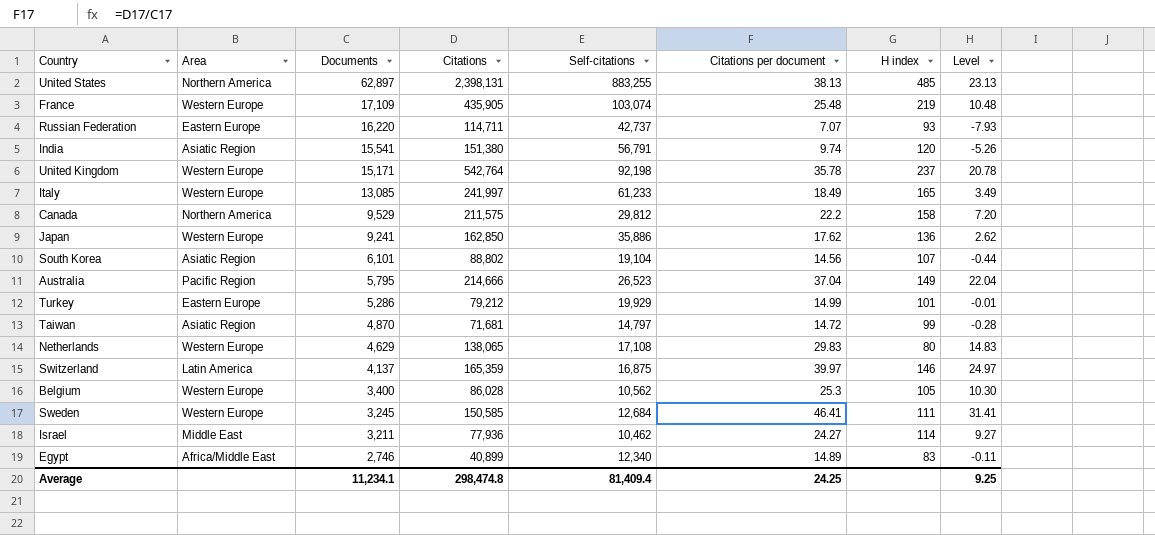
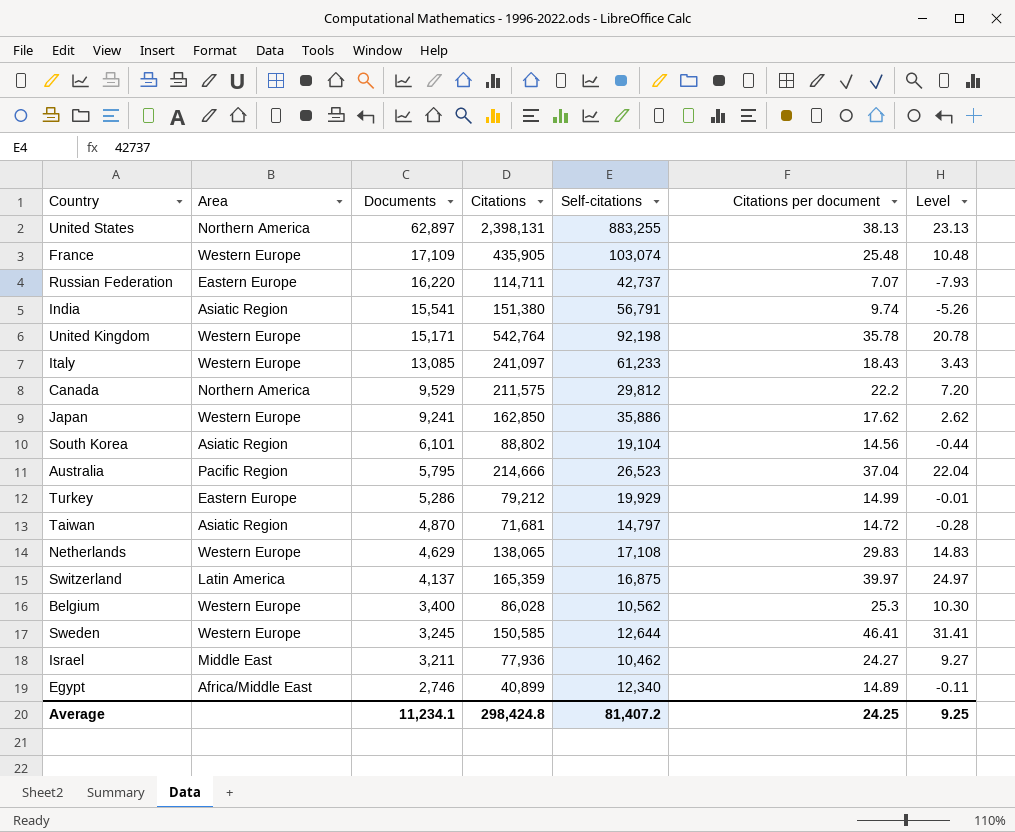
column H index | position: 7 -> none
Italy | Citations: 241,997 -> 241,097
Italy | Citations per document: 18.49 -> 18.43
Italy | Level: 3.49 -> 3.43
Sweden | Self-citations: 12,684 -> 12,644
Average | Citations: 298,474.8 -> 298,424.8
Average | Self-citations: 81,409.4 -> 81,407.2

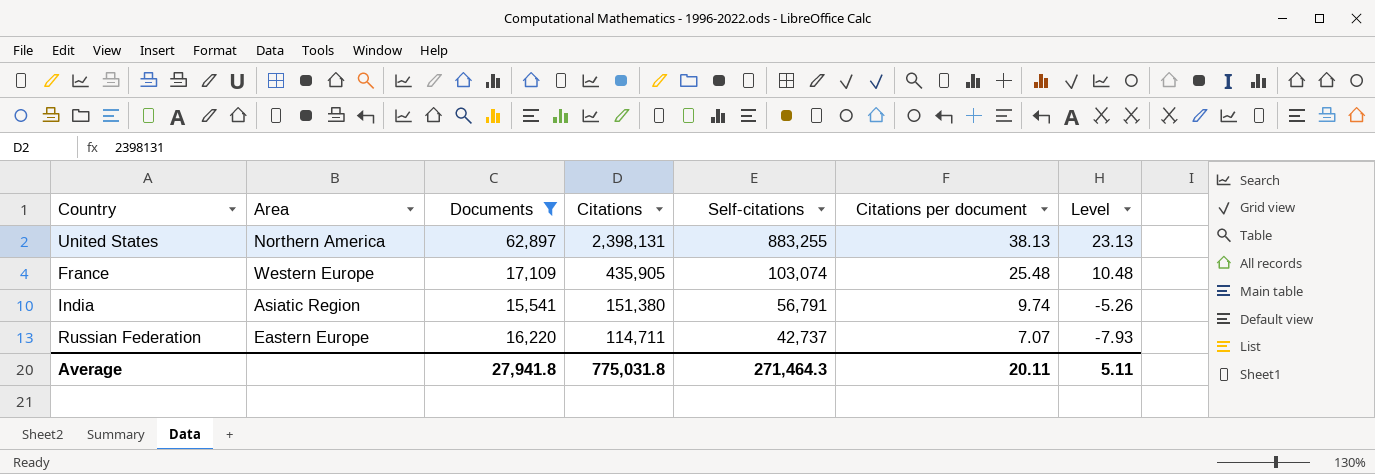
filter: none -> Documents >= 15,541
row order: Documents descending -> Citations descending
Average | Documents: 11,234.1 -> 27,941.8
Average | Citations: 298,424.8 -> 775,031.8
Average | Self-citations: 81,407.2 -> 271,464.3
Average | Citations per document: 24.25 -> 20.11
Average | Level: 9.25 -> 5.11

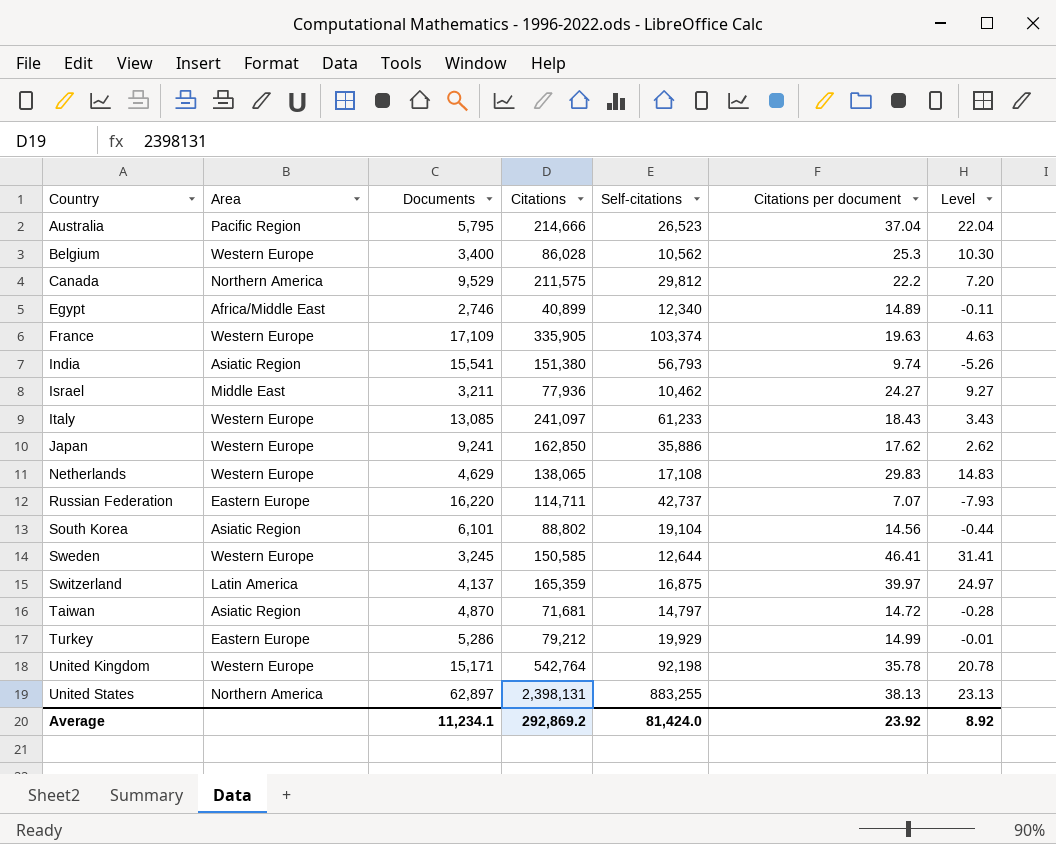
filter: Documents >= 15,541 -> none
row order: Citations descending -> Country ascending
France | Citations: 435,905 -> 335,905
France | Self-citations: 103,074 -> 103,374
France | Citations per document: 25.48 -> 19.63
France | Level: 10.48 -> 4.63
India | Self-citations: 56,791 -> 56,793
Average | Documents: 27,941.8 -> 11,234.1
Average | Citations: 775,031.8 -> 292,869.2
Average | Self-citations: 271,464.3 -> 81,424.0
Average | Citations per document: 20.11 -> 23.92
Average | Level: 5.11 -> 8.92

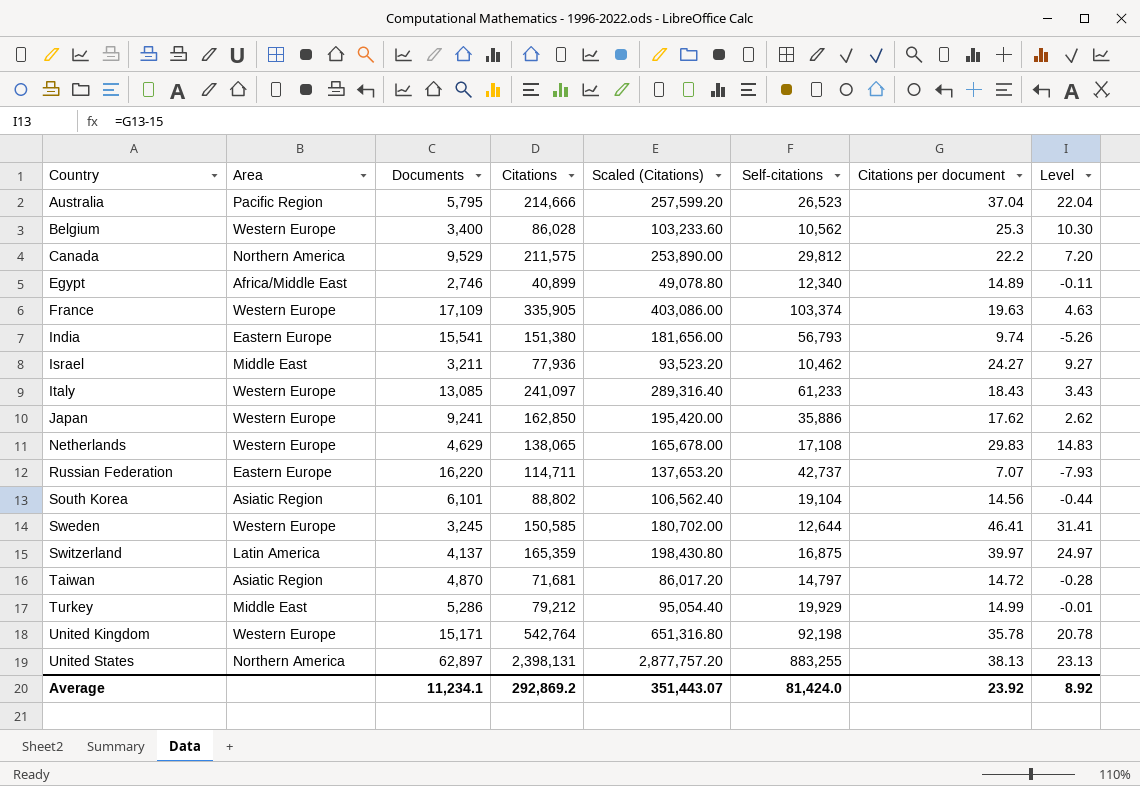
column Scaled (Citations) | formula: none -> [Citations] * 1.2
India | Area: Asiatic Region -> Eastern Europe
Turkey | Area: Eastern Europe -> Middle East

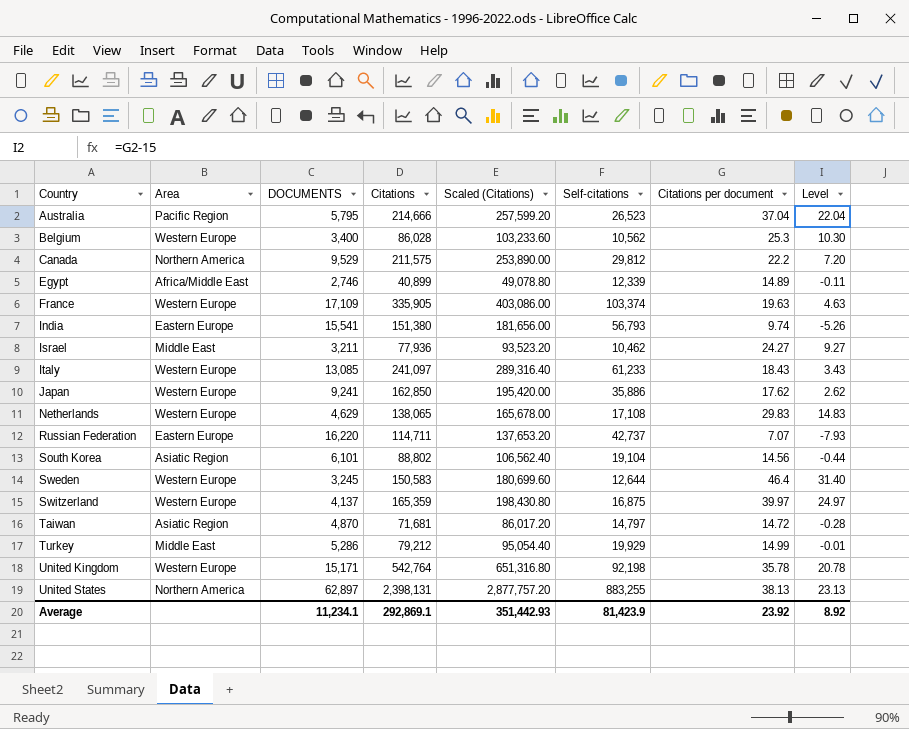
column name: Documents -> DOCUMENTS
Egypt | Self-citations: 12,340 -> 12,339
Sweden | Citations: 150,585 -> 150,583
Sweden | Scaled (Citations): 180,702.00 -> 180,699.60
Sweden | Citations per document: 46.41 -> 46.4
Sweden | Level: 31.41 -> 31.40
Switzerland | Area: Latin America -> Western Europe
Average | Citations: 292,869.2 -> 292,869.1
Average | Scaled (Citations): 351,443.07 -> 351,442.93
Average | Self-citations: 81,424.0 -> 81,423.9

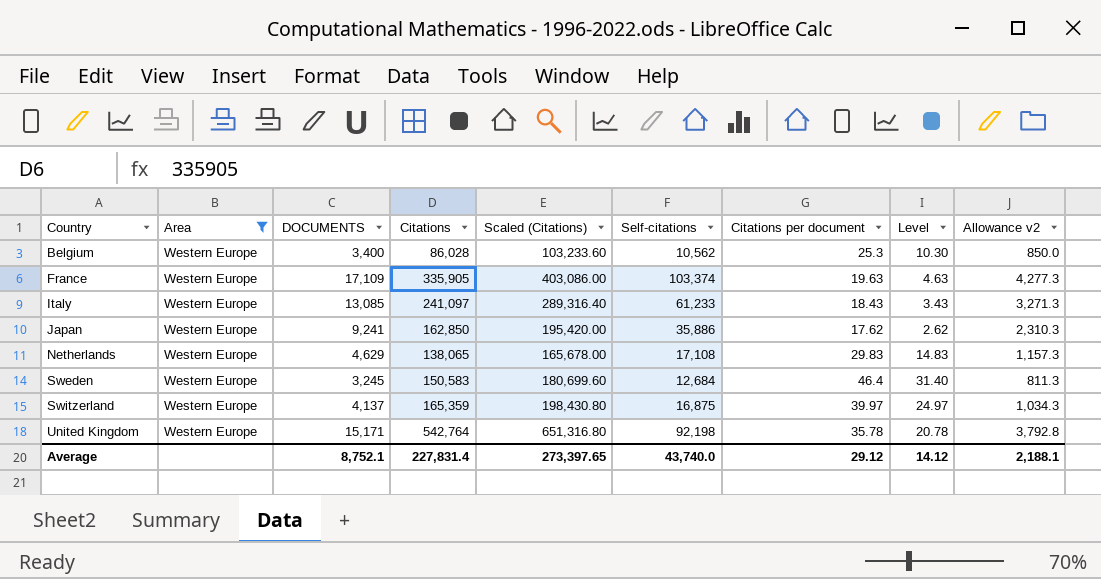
filter: none -> Area = Western Europe
column Allowance v2 | formula: none -> [DOCUMENTS] * 0.25
Sweden | Self-citations: 12,644 -> 12,684
Average | DOCUMENTS: 11,234.1 -> 8,752.1
Average | Citations: 292,869.1 -> 227,831.4
Average | Scaled (Citations): 351,442.93 -> 273,397.65
Average | Self-citations: 81,423.9 -> 43,740.0
Average | Citations per document: 23.92 -> 29.12
Average | Level: 8.92 -> 14.12

